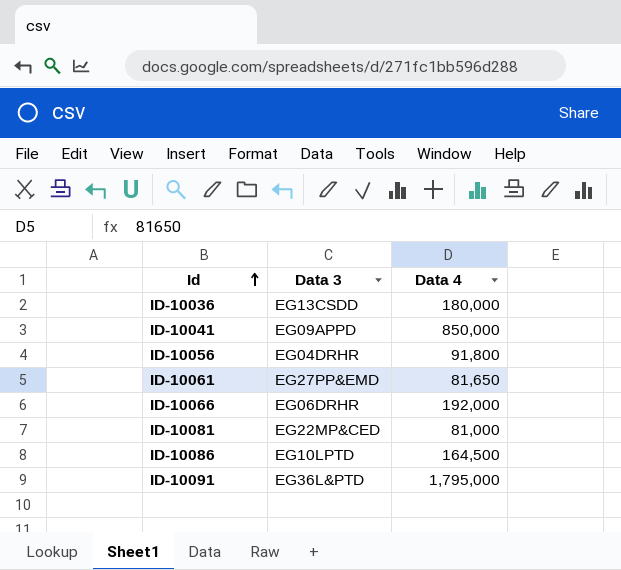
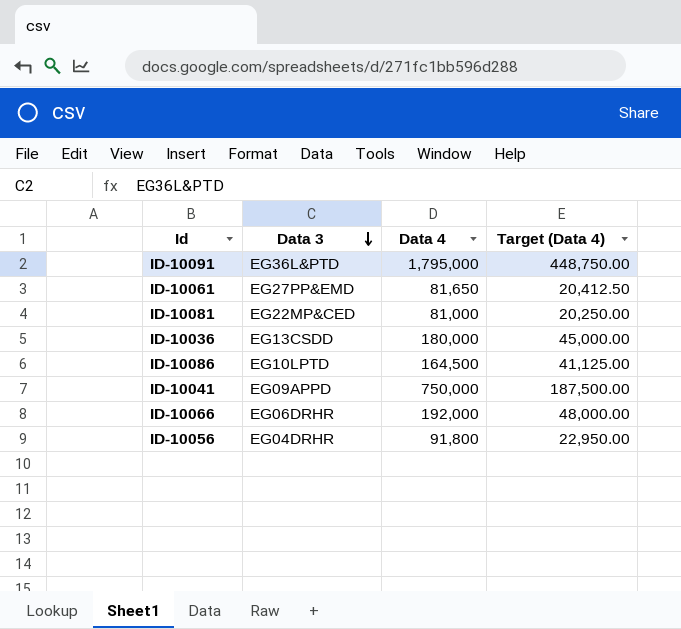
row order: Id ascending -> Data 3 descending
column Target (Data 4) | formula: none -> [Data 4] * 0.25
ID-10041 | Data 4: 850,000 -> 750,000

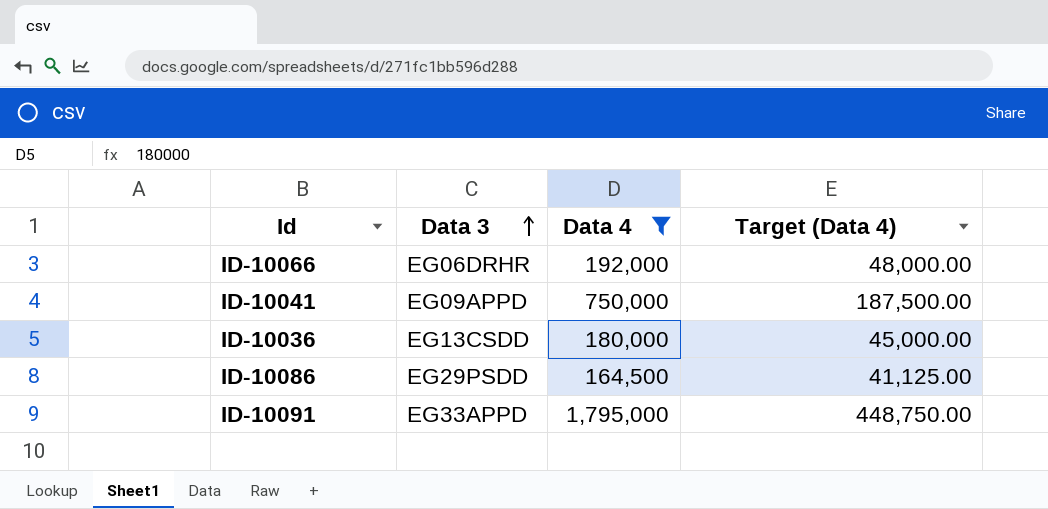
filter: none -> Data 4 >= 164,500
row order: Data 3 descending -> Data 3 ascending
ID-10086 | Data 3: EG10LPTD -> EG29PSDD
ID-10091 | Data 3: EG36L&PTD -> EG33APPD

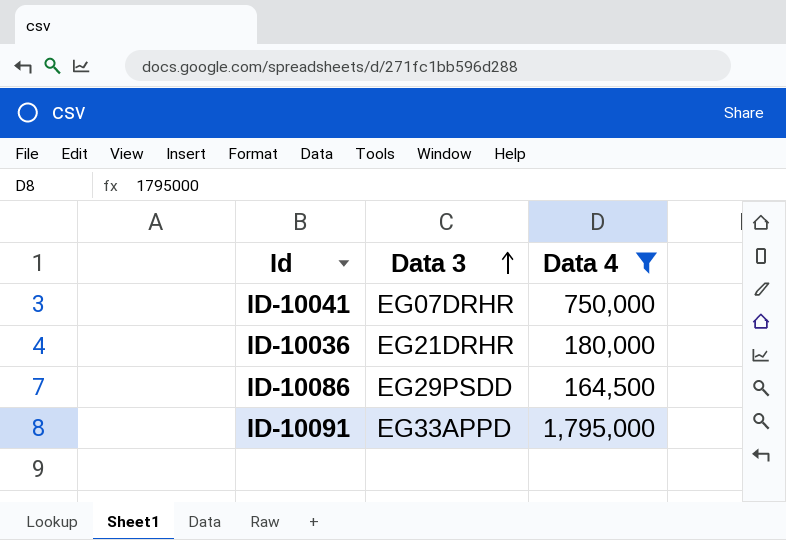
column Target (Data 4) | formula: [Data 4] * 0.25 -> none
row ID-10066: EG06DRHR | 192,000 | 48,000.00 -> none
ID-10041 | Data 3: EG09APPD -> EG07DRHR
ID-10036 | Data 3: EG13CSDD -> EG21DRHR

